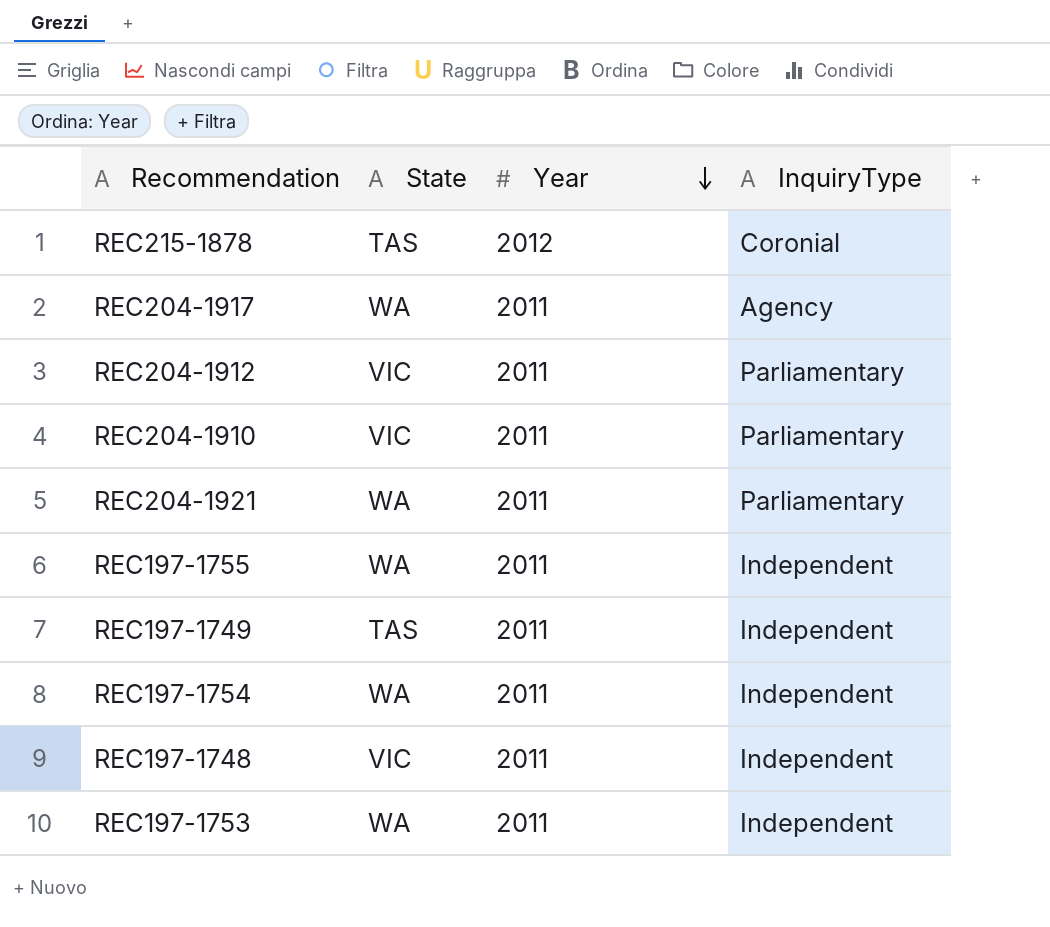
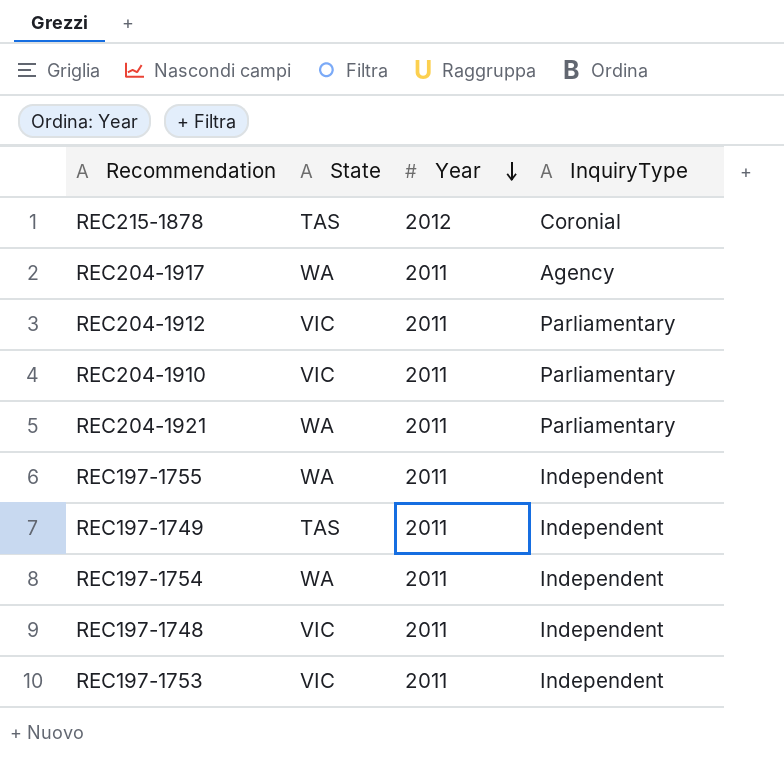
REC197-1753 | State: WA -> VIC

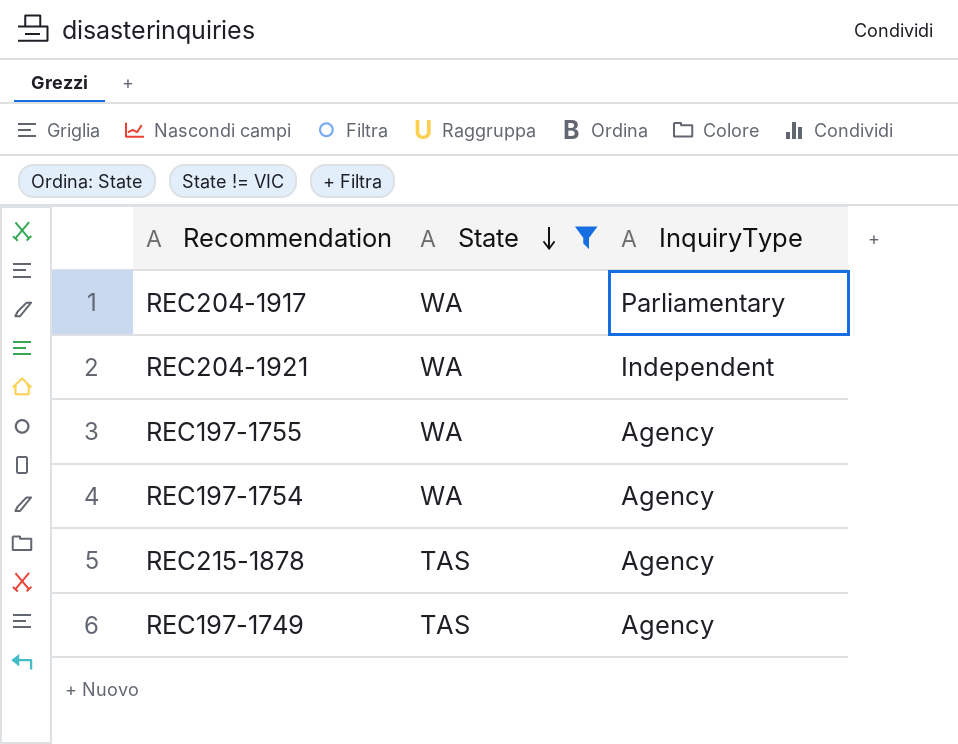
filter: none -> State != VIC
row order: Year descending -> State descending
column Year | position: 3 -> none
REC204-1917 | InquiryType: Agency -> Parliamentary
REC204-1921 | InquiryType: Parliamentary -> Independent
REC197-1755 | InquiryType: Independent -> Agency
REC197-1754 | InquiryType: Independent -> Agency
REC215-1878 | InquiryType: Coronial -> Agency
REC197-1749 | InquiryType: Independent -> Agency

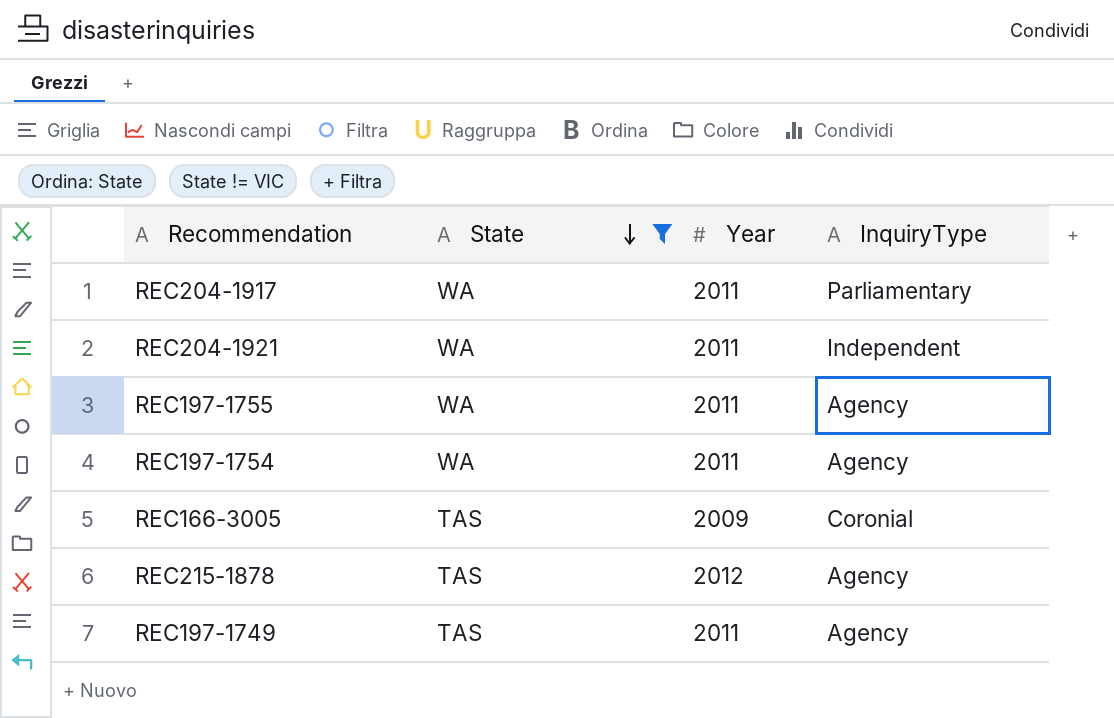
column Year | position: none -> 3
row REC166-3005: none -> TAS | 2009 | Coronial

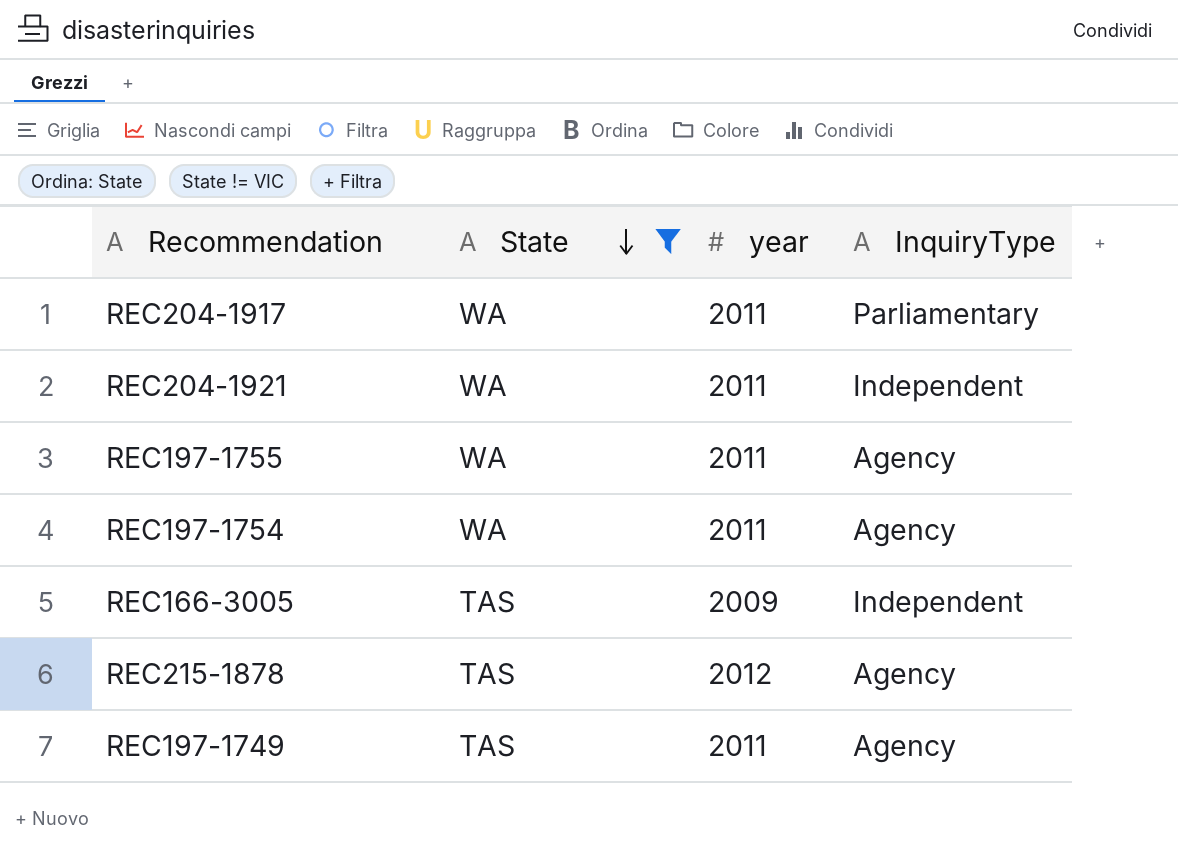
column name: Year -> year
REC166-3005 | InquiryType: Coronial -> Independent

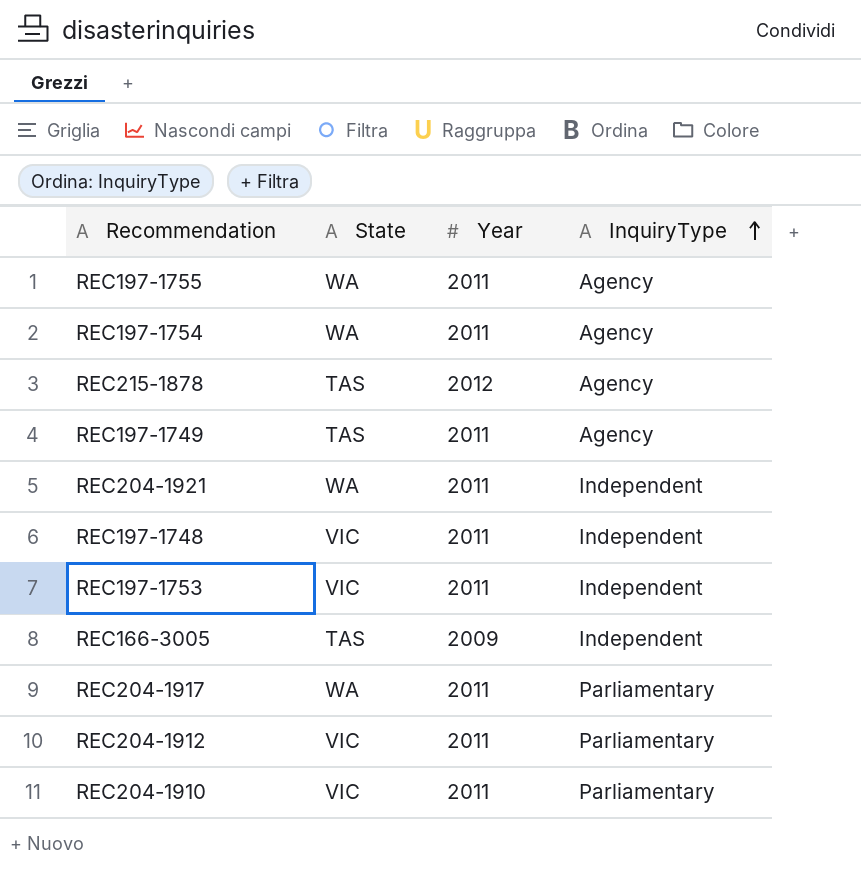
filter: State != VIC -> none
row order: State descending -> InquiryType ascending
column name: year -> Year

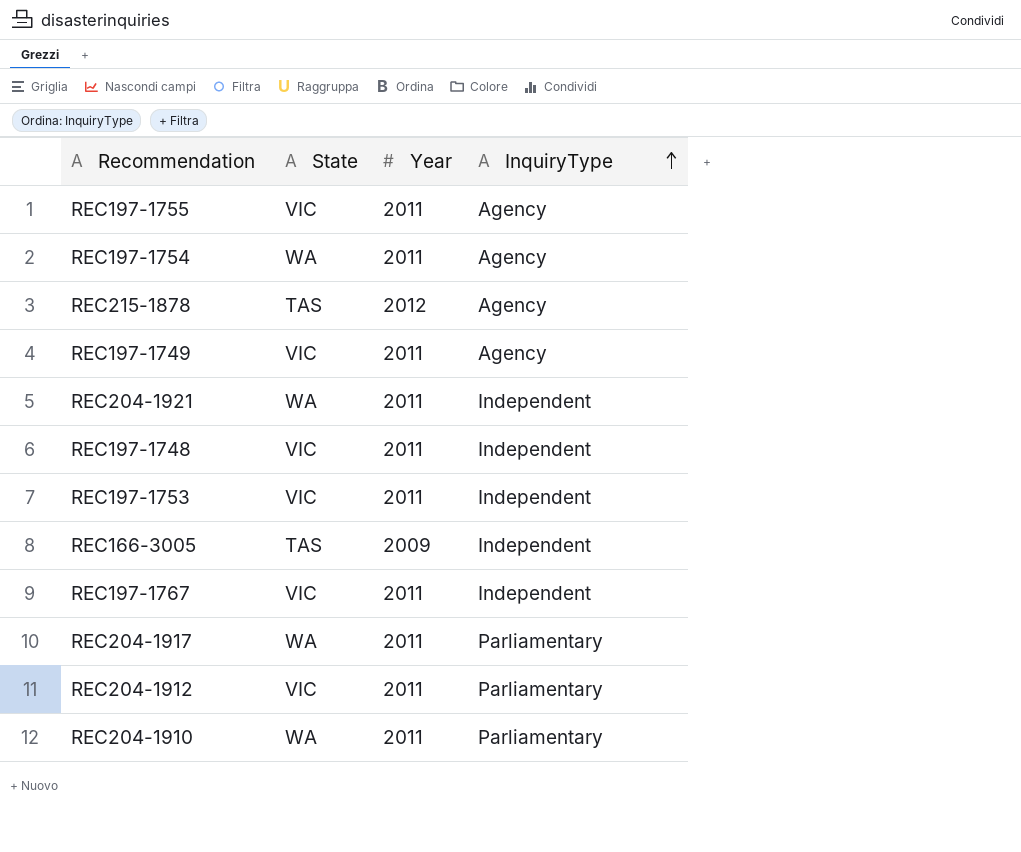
REC197-1755 | State: WA -> VIC
REC197-1749 | State: TAS -> VIC
row REC197-1767: none -> VIC | 2011 | Independent
REC204-1910 | State: VIC -> WA

